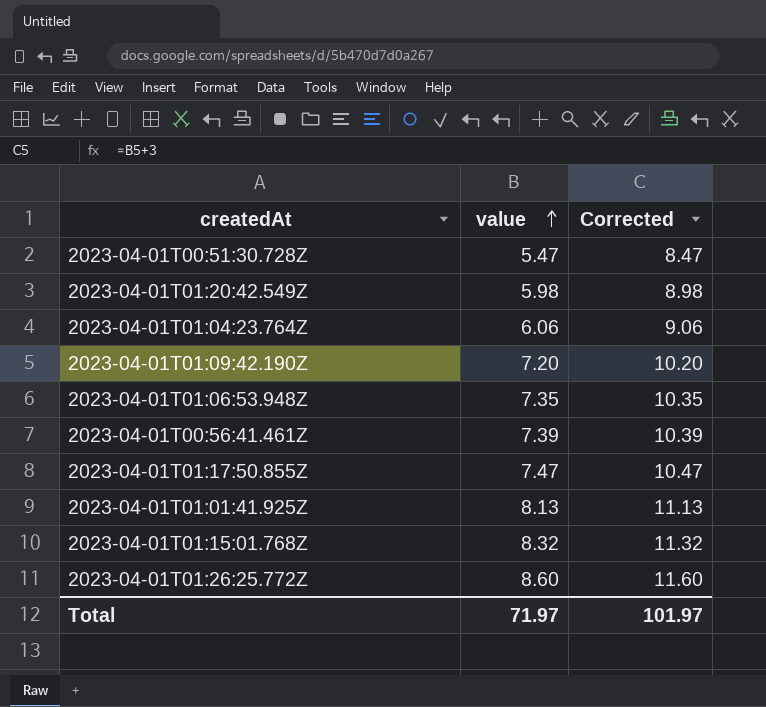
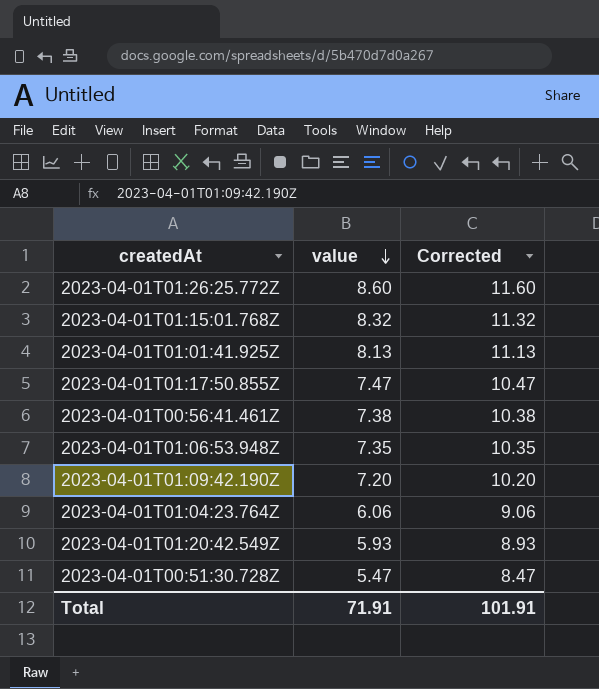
row order: value ascending -> value descending
2023-04-01T00:56:41.461Z | value: 7.39 -> 7.38
2023-04-01T00:56:41.461Z | Corrected: 10.39 -> 10.38
2023-04-01T01:20:42.549Z | value: 5.98 -> 5.93
2023-04-01T01:20:42.549Z | Corrected: 8.98 -> 8.93
Total | value: 71.97 -> 71.91
Total | Corrected: 101.97 -> 101.91

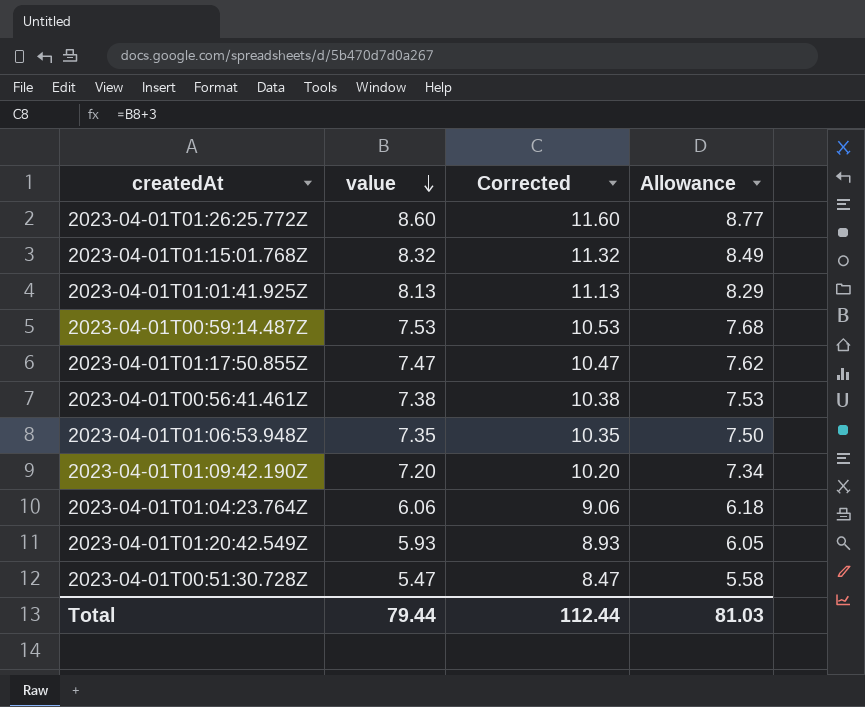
column Allowance | formula: none -> [value] * 1.02
row 2023-04-01T00:59:14.487Z: none -> 7.53 | 10.53 | 7.68
Total | value: 71.91 -> 79.44
Total | Corrected: 101.91 -> 112.44

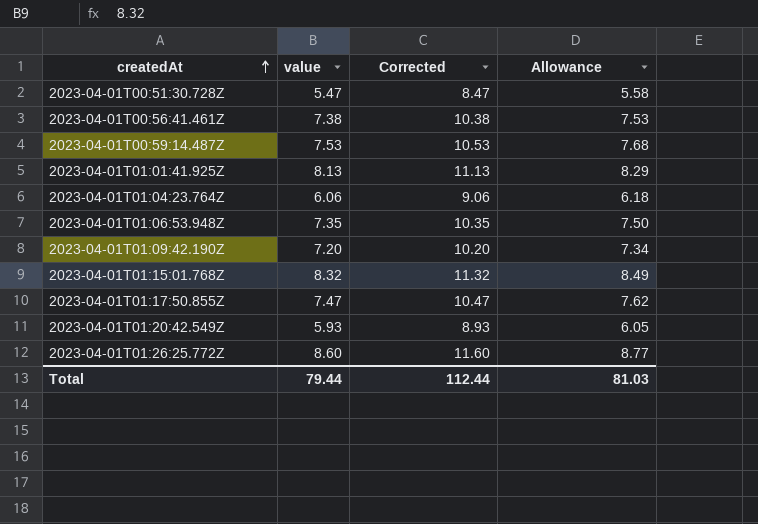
row order: value descending -> createdAt ascending

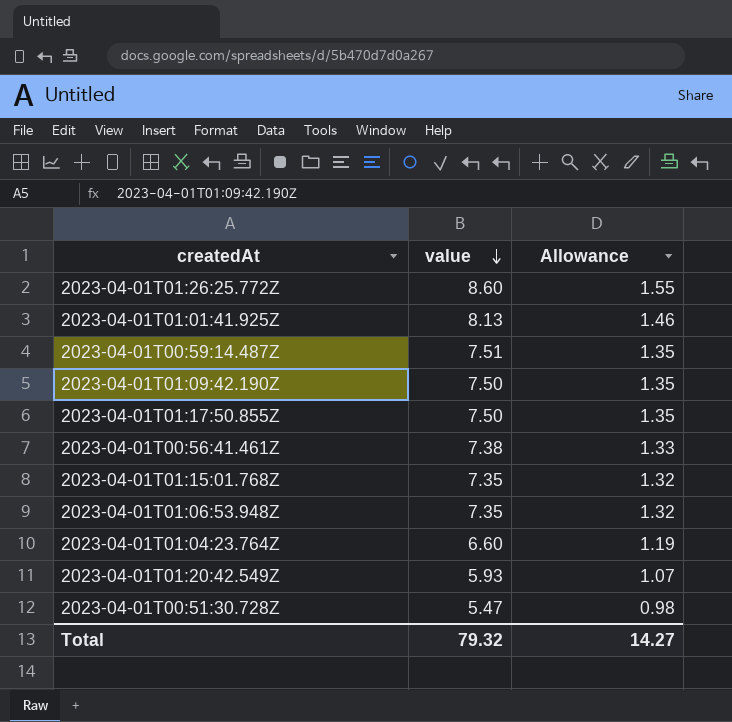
row order: createdAt ascending -> value descending
column Corrected | formula: [value] + 3 -> none
column Allowance | formula: [value] * 1.02 -> [value] * 0.18
2023-04-01T00:59:14.487Z | value: 7.53 -> 7.51
2023-04-01T01:09:42.190Z | value: 7.20 -> 7.50
2023-04-01T01:17:50.855Z | value: 7.47 -> 7.50
2023-04-01T01:15:01.768Z | value: 8.32 -> 7.35
2023-04-01T01:04:23.764Z | value: 6.06 -> 6.60
Total | value: 79.44 -> 79.32
Total | Allowance: 81.03 -> 14.27

